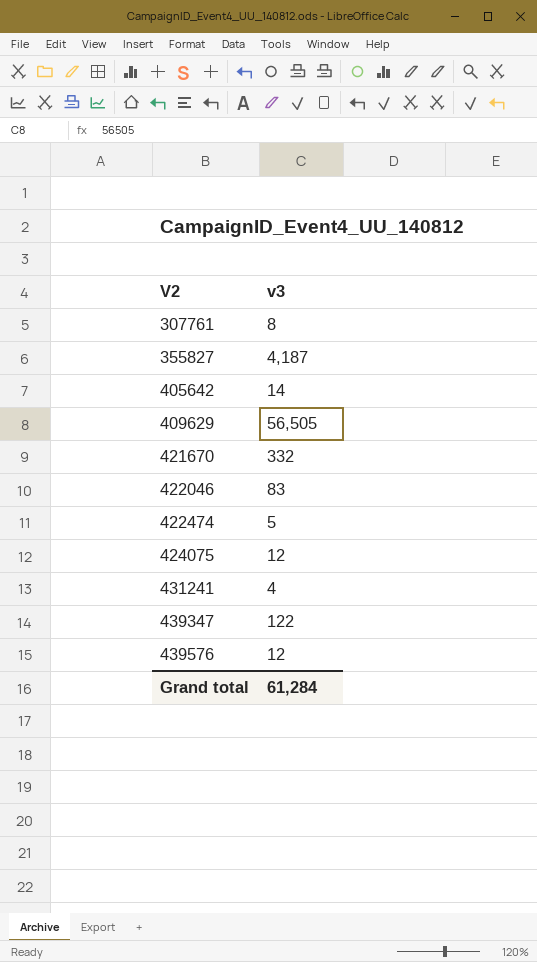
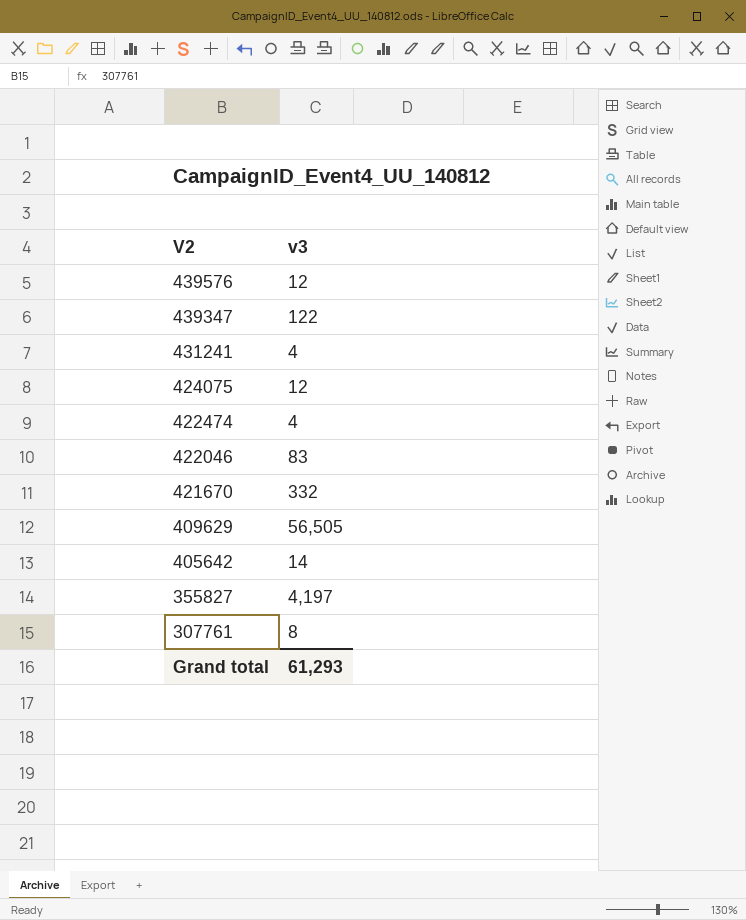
row order: V2 ascending -> V2 descending
422474 | v3: 5 -> 4
355827 | v3: 4,187 -> 4,197
Grand total | v3: 61,284 -> 61,293

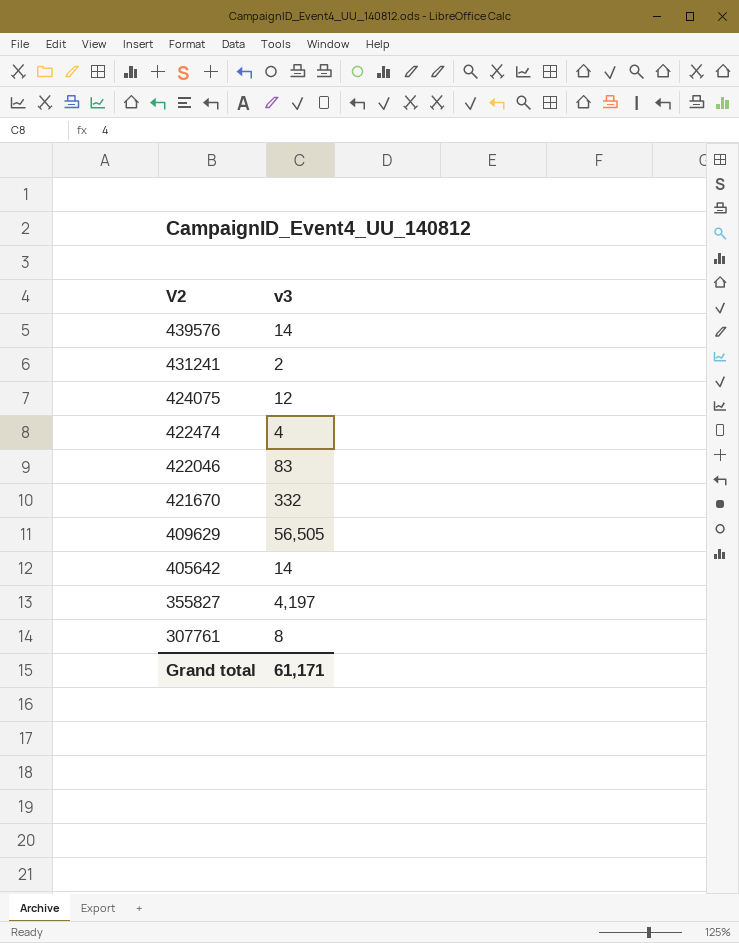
row 439347: 122 -> none
439576 | v3: 12 -> 14
431241 | v3: 4 -> 2
Grand total | v3: 61,293 -> 61,171

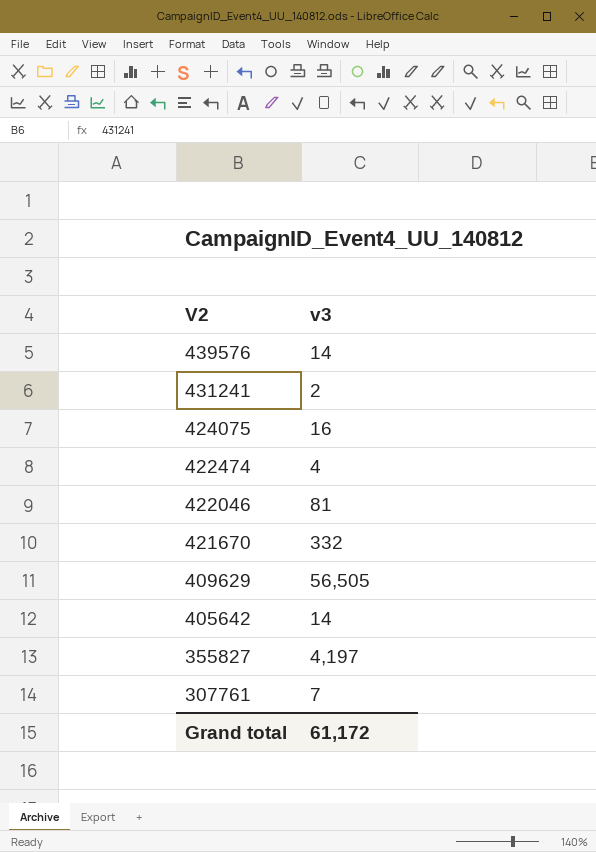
424075 | v3: 12 -> 16
422046 | v3: 83 -> 81
307761 | v3: 8 -> 7
Grand total | v3: 61,171 -> 61,172

